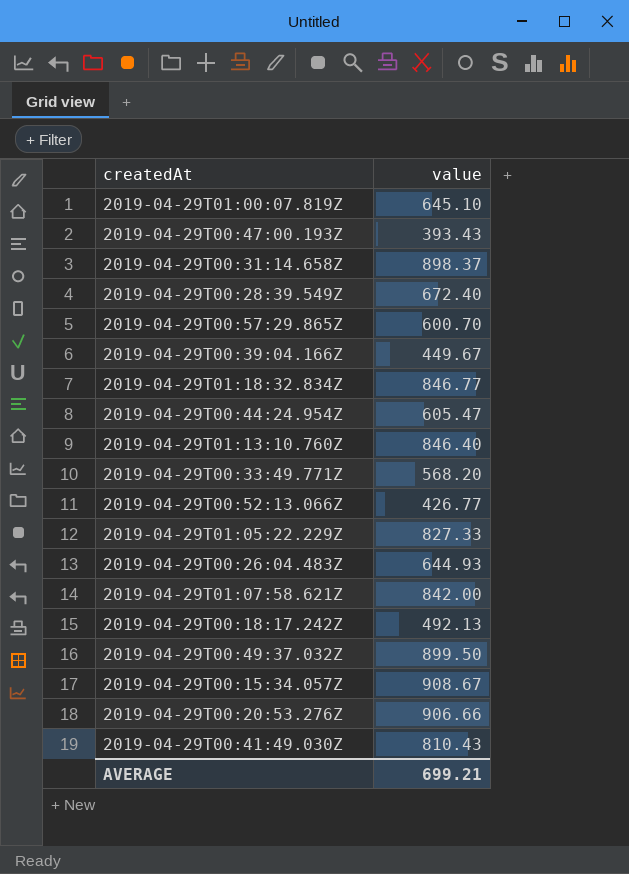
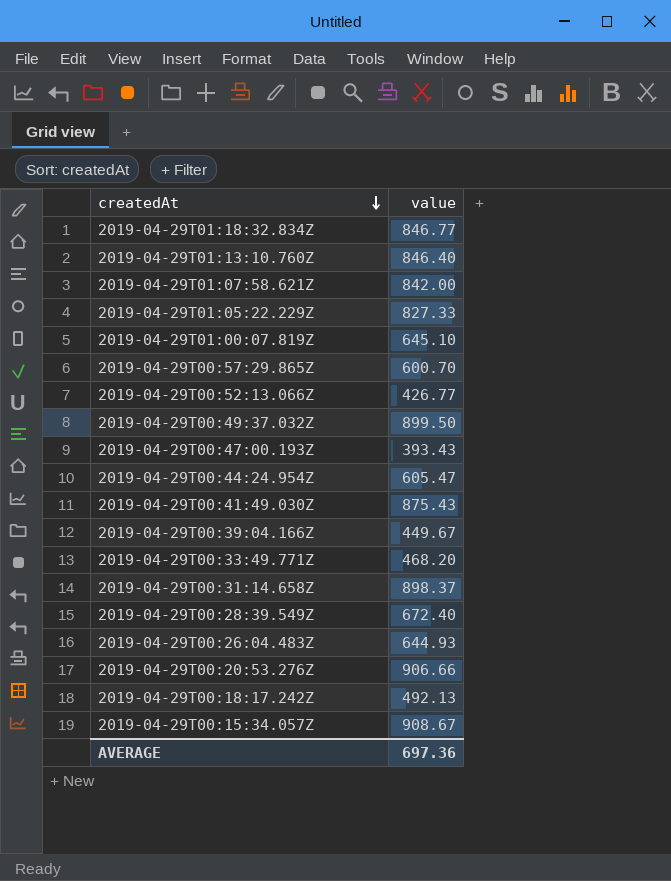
row order: none -> createdAt descending
2019-04-29T00:41:49.030Z | value: 810.43 -> 875.43
2019-04-29T00:33:49.771Z | value: 568.20 -> 468.20
AVERAGE | value: 699.21 -> 697.36

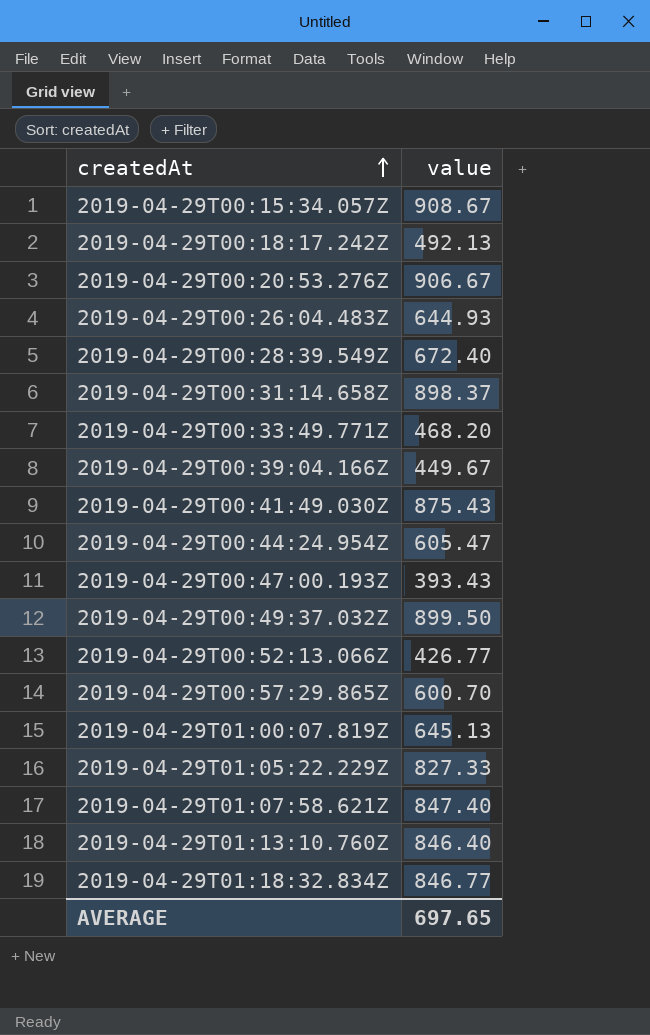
row order: createdAt descending -> createdAt ascending
2019-04-29T00:20:53.276Z | value: 906.66 -> 906.67
2019-04-29T01:00:07.819Z | value: 645.10 -> 645.13
2019-04-29T01:07:58.621Z | value: 842.00 -> 847.40
AVERAGE | value: 697.36 -> 697.65

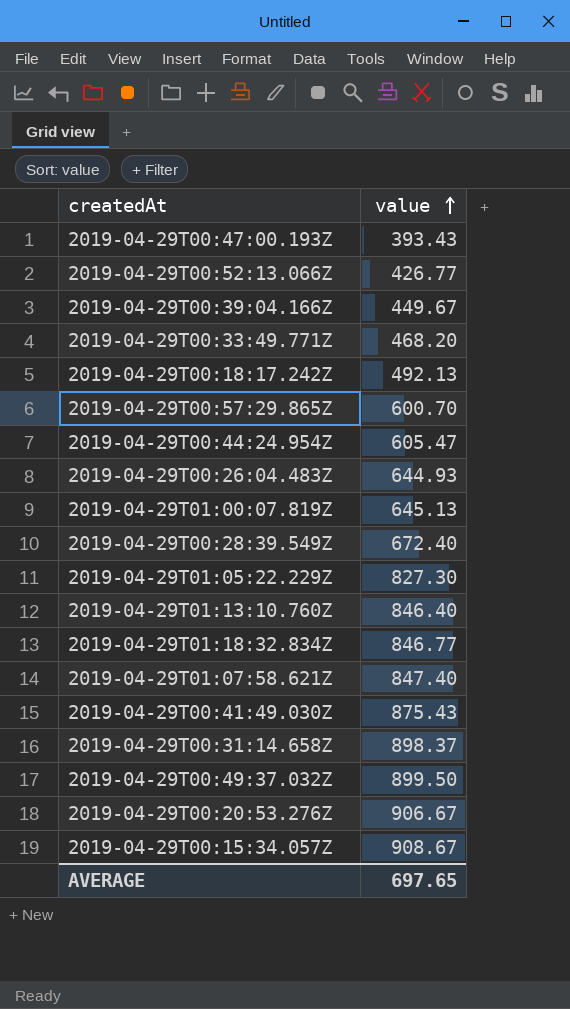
row order: createdAt ascending -> value ascending
2019-04-29T01:05:22.229Z | value: 827.33 -> 827.30

